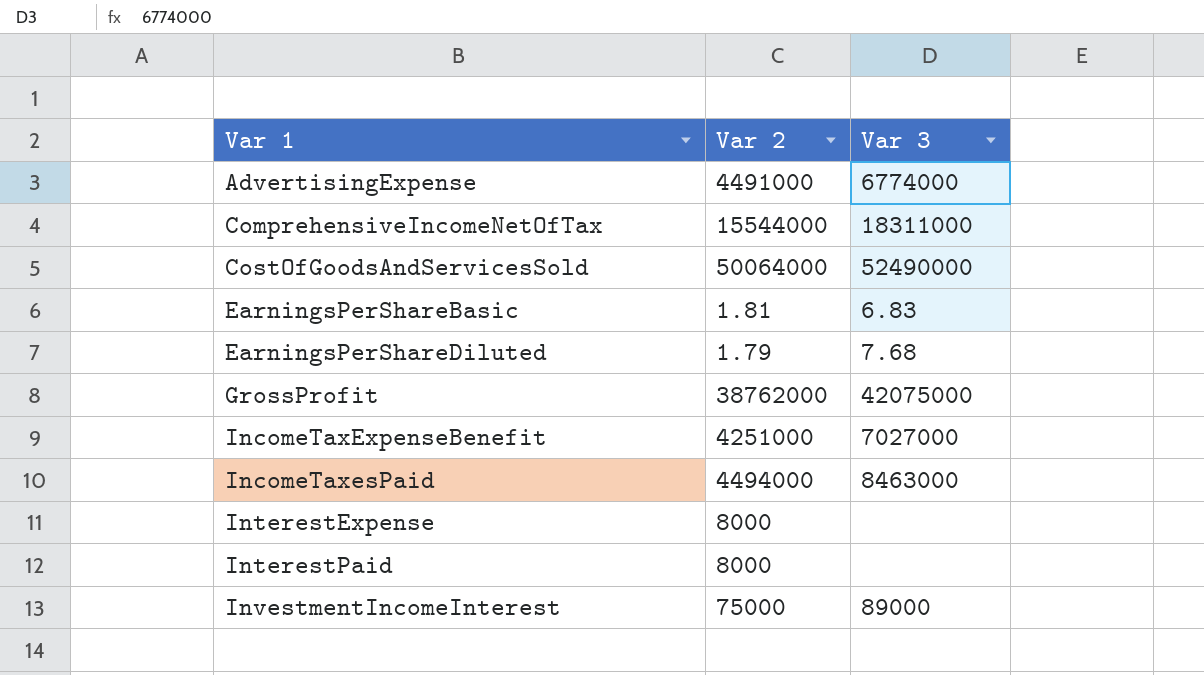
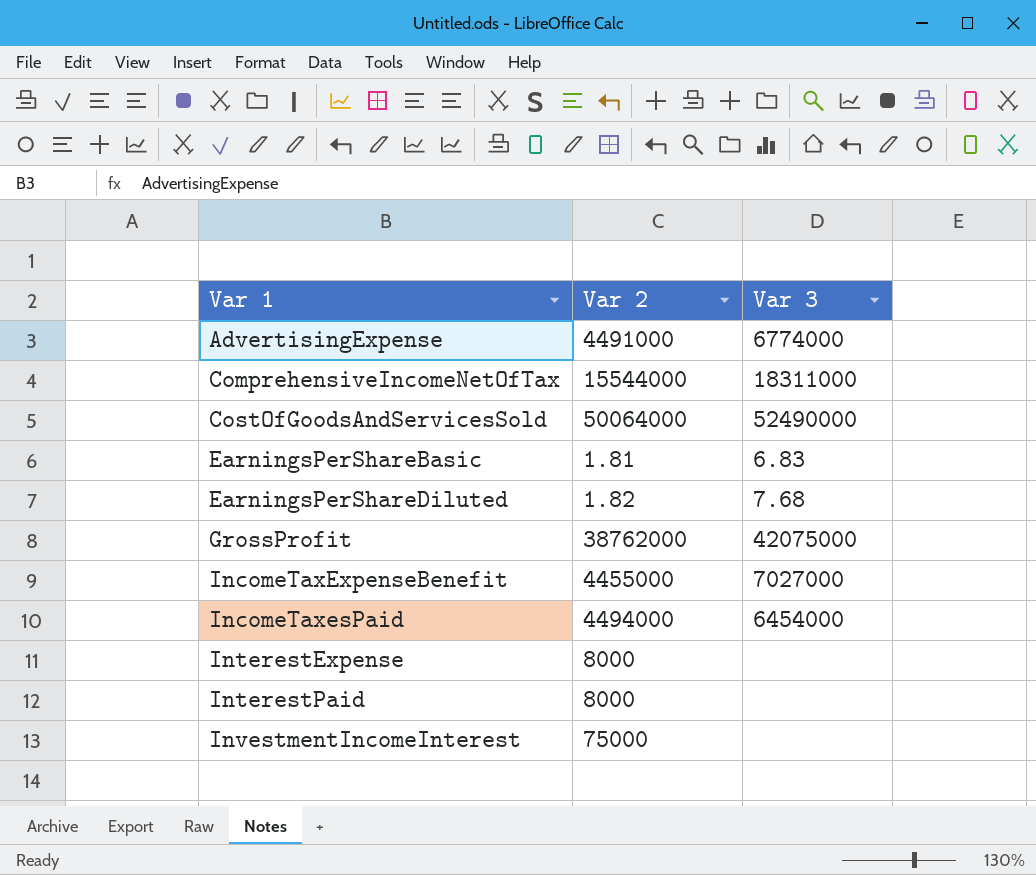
EarningsPerShareDiluted | Var 2: 1.79 -> 1.82
IncomeTaxExpenseBenefit | Var 2: 4251000 -> 4455000
IncomeTaxesPaid | Var 3: 8463000 -> 6454000
InvestmentIncomeInterest | Var 3: 89000 -> none

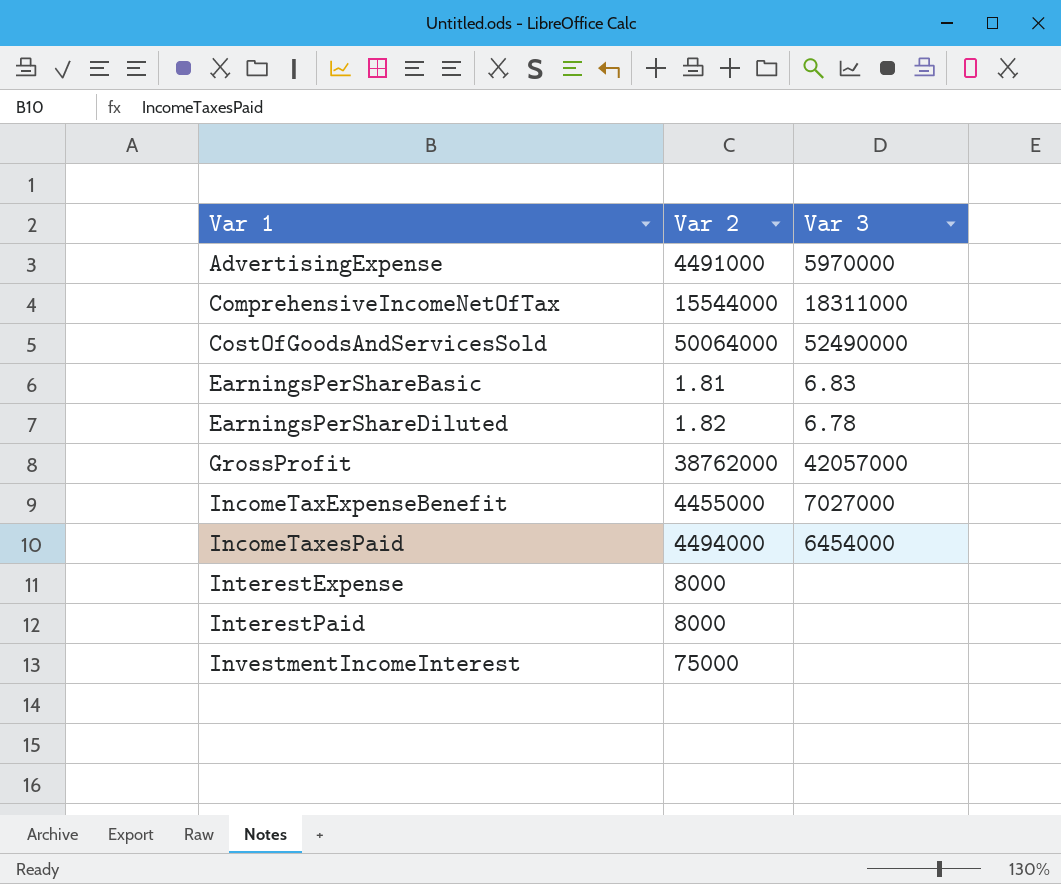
AdvertisingExpense | Var 3: 6774000 -> 5970000
EarningsPerShareDiluted | Var 3: 7.68 -> 6.78
GrossProfit | Var 3: 42075000 -> 42057000

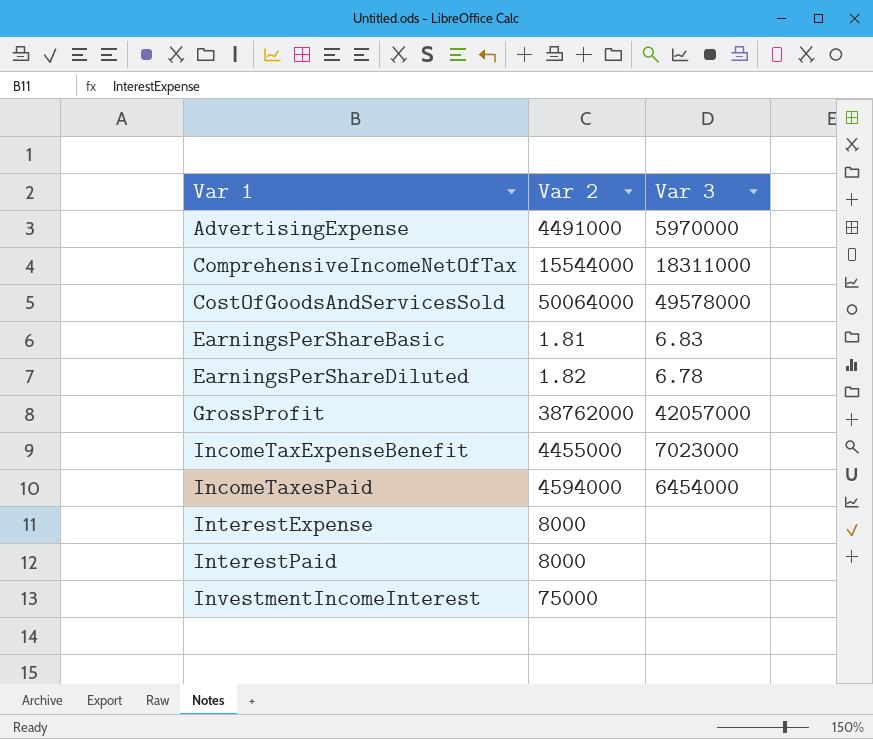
CostOfGoodsAndServicesSold | Var 3: 52490000 -> 49578000
IncomeTaxExpenseBenefit | Var 3: 7027000 -> 7023000
IncomeTaxesPaid | Var 2: 4494000 -> 4594000

